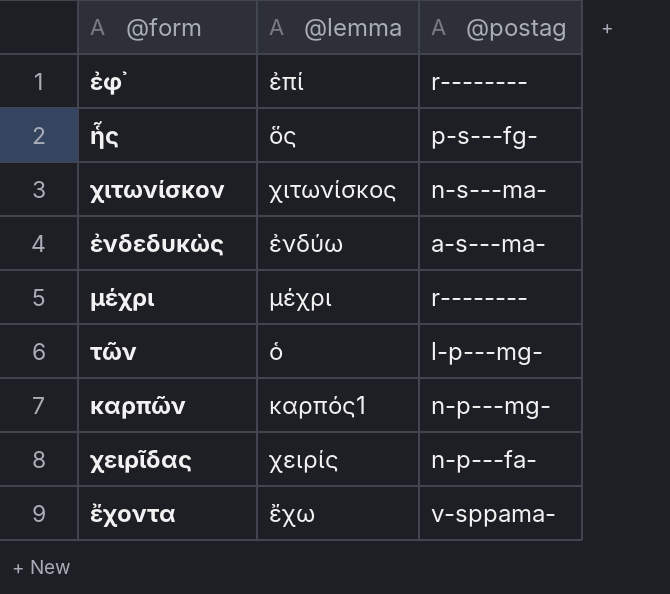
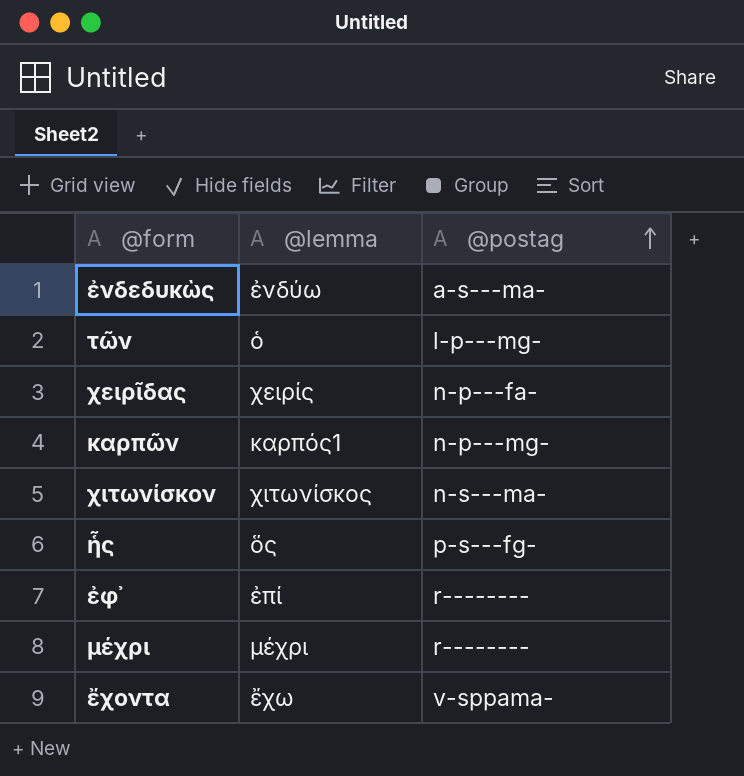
row order: none -> @postag ascending

